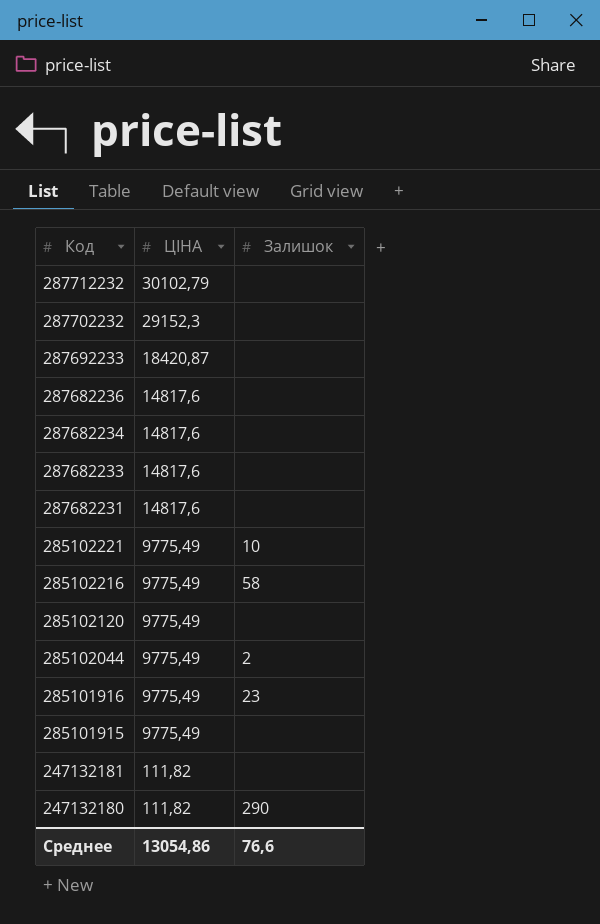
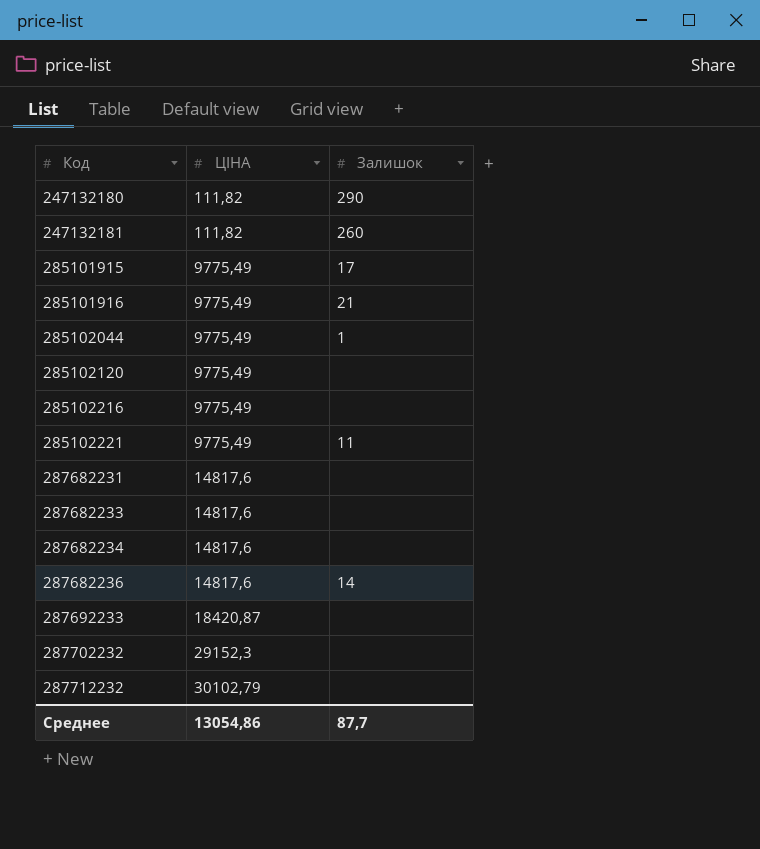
row order: Код descending -> Код ascending
247132181 | Залишок: none -> 260
285101915 | Залишок: none -> 17
285101916 | Залишок: 23 -> 21
285102044 | Залишок: 2 -> 1
285102216 | Залишок: 58 -> none
285102221 | Залишок: 10 -> 11
287682236 | Залишок: none -> 14
Среднее | Залишок: 76,6 -> 87,7

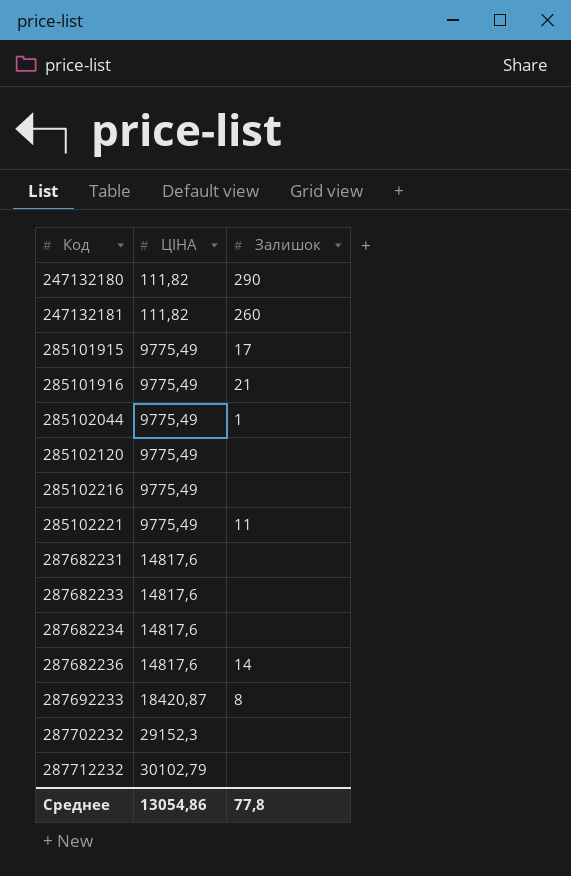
287692233 | Залишок: none -> 8
Среднее | Залишок: 87,7 -> 77,8

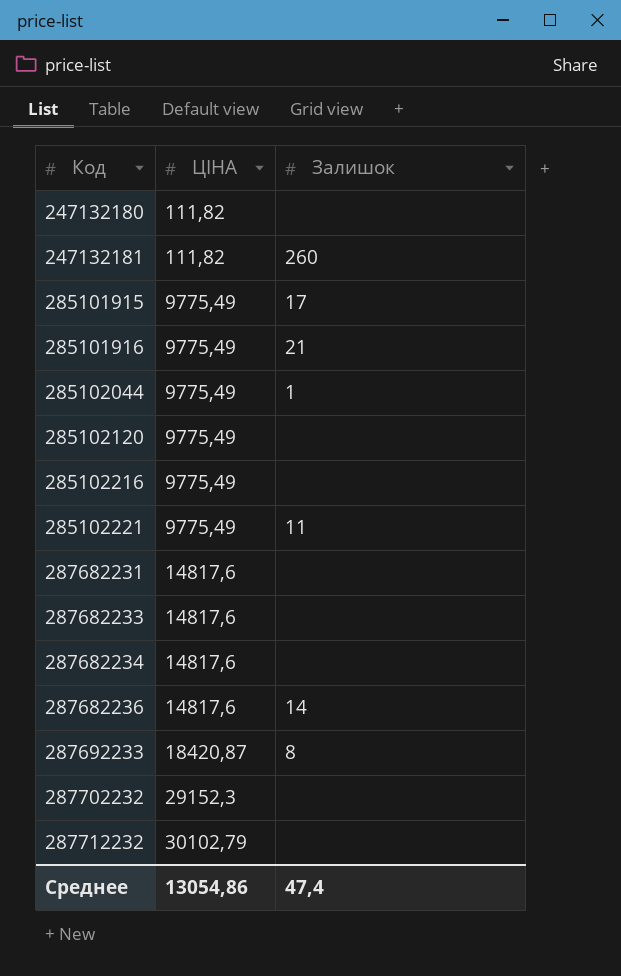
247132180 | Залишок: 290 -> none
Среднее | Залишок: 77,8 -> 47,4

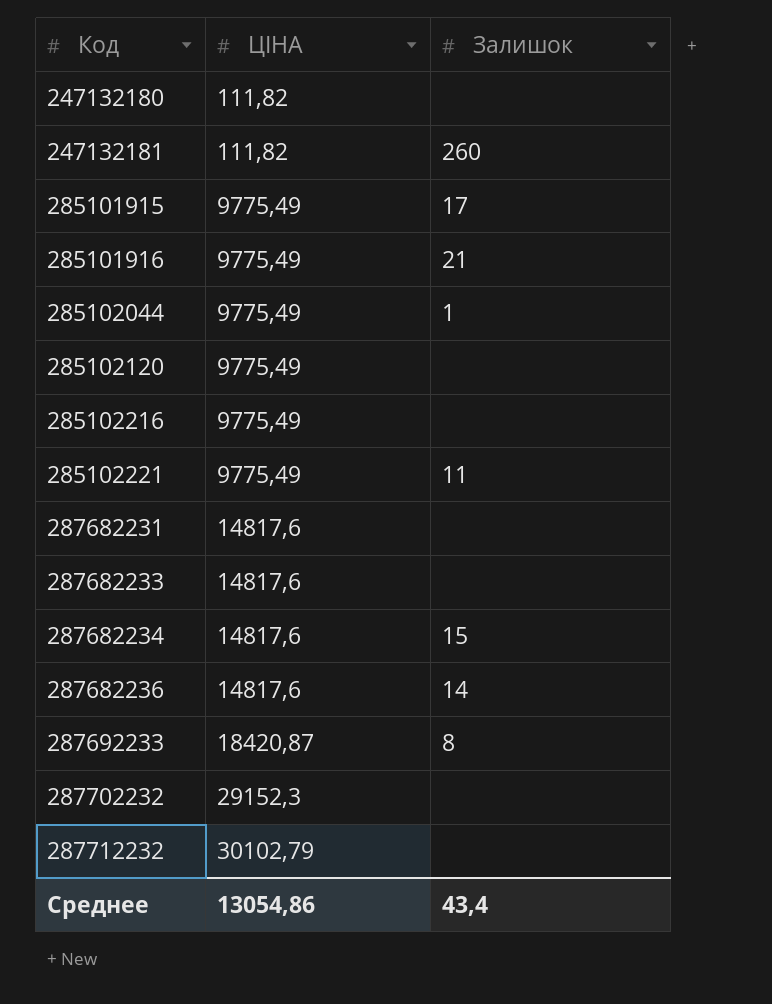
287682234 | Залишок: none -> 15
Среднее | Залишок: 47,4 -> 43,4

